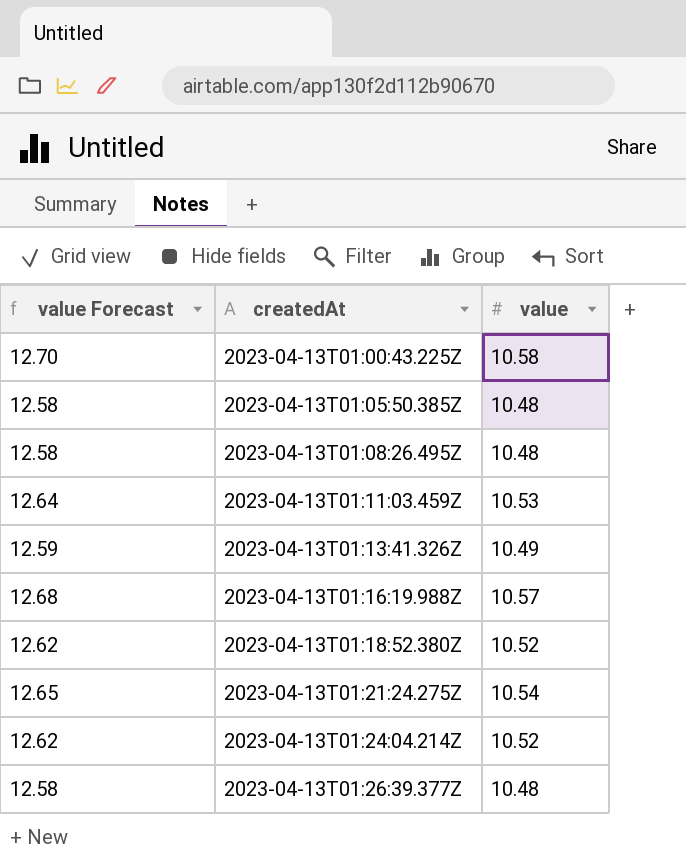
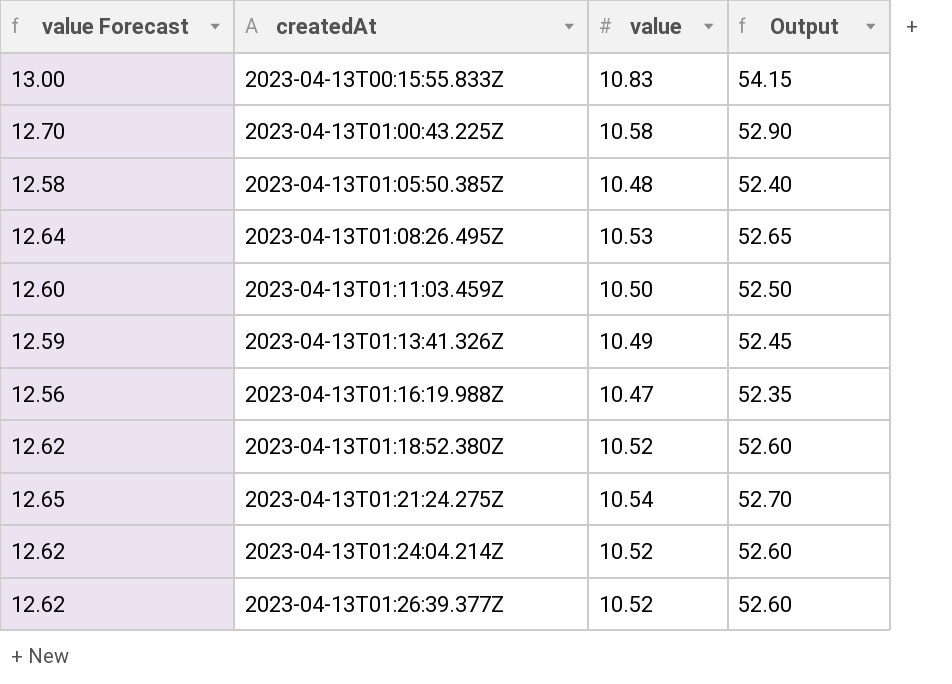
column Output | formula: none -> [value] * 5
row 2023-04-13T00:15:55.833Z: none -> 13.00 | 10.83 | 54.15
2023-04-13T01:08:26.495Z | value Forecast: 12.58 -> 12.64
2023-04-13T01:08:26.495Z | value: 10.48 -> 10.53
2023-04-13T01:11:03.459Z | value Forecast: 12.64 -> 12.60
2023-04-13T01:11:03.459Z | value: 10.53 -> 10.50
2023-04-13T01:16:19.988Z | value Forecast: 12.68 -> 12.56
2023-04-13T01:16:19.988Z | value: 10.57 -> 10.47
2023-04-13T01:26:39.377Z | value Forecast: 12.58 -> 12.62
2023-04-13T01:26:39.377Z | value: 10.48 -> 10.52

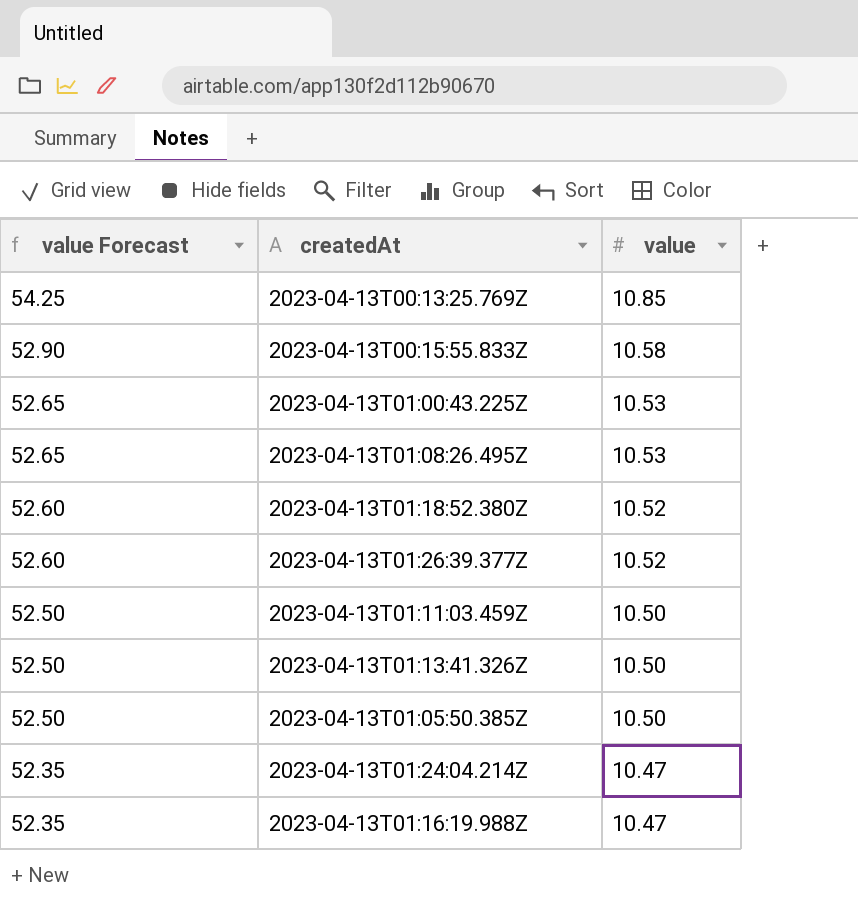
row order: createdAt ascending -> value Forecast descending
column Output | formula: [value] * 5 -> none
column value Forecast | formula: [value] * 1.2 -> [value] * 5
row 2023-04-13T01:21:24.275Z: 12.65 | 10.54 | 52.70 -> none
row 2023-04-13T00:13:25.769Z: none -> 54.25 | 10.85
2023-04-13T00:15:55.833Z | value: 10.83 -> 10.58
2023-04-13T01:00:43.225Z | value: 10.58 -> 10.53
2023-04-13T01:13:41.326Z | value: 10.49 -> 10.50
2023-04-13T01:05:50.385Z | value: 10.48 -> 10.50
2023-04-13T01:24:04.214Z | value: 10.52 -> 10.47

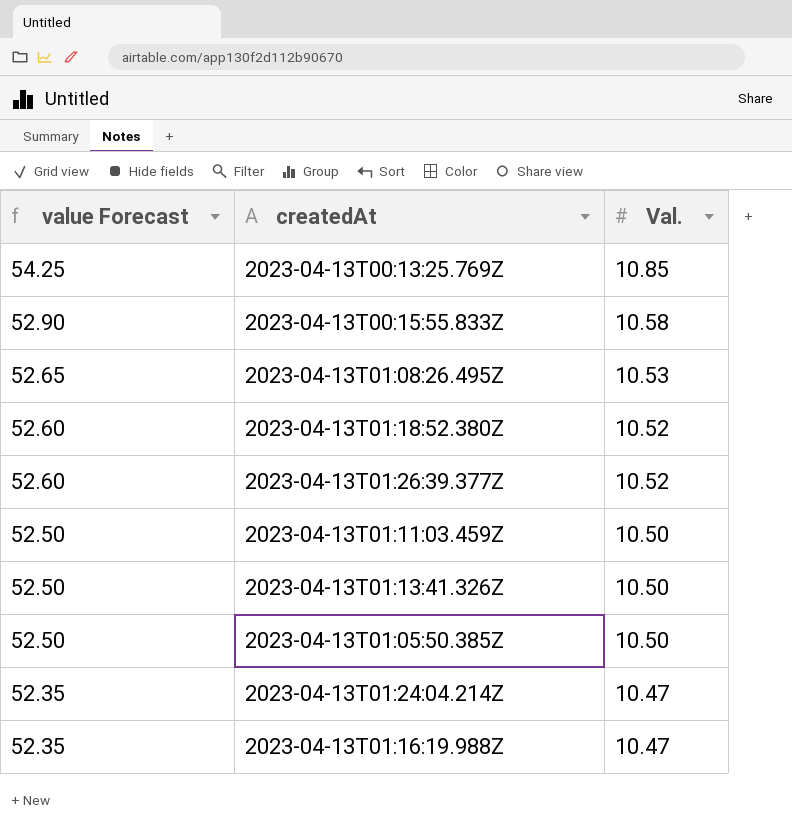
column name: value -> Val.
row 2023-04-13T01:00:43.225Z: 52.65 | 10.53 -> none

